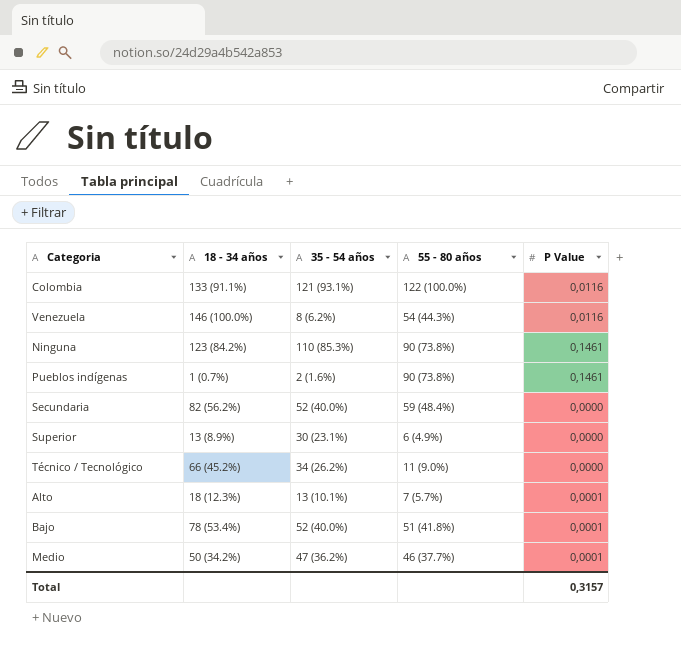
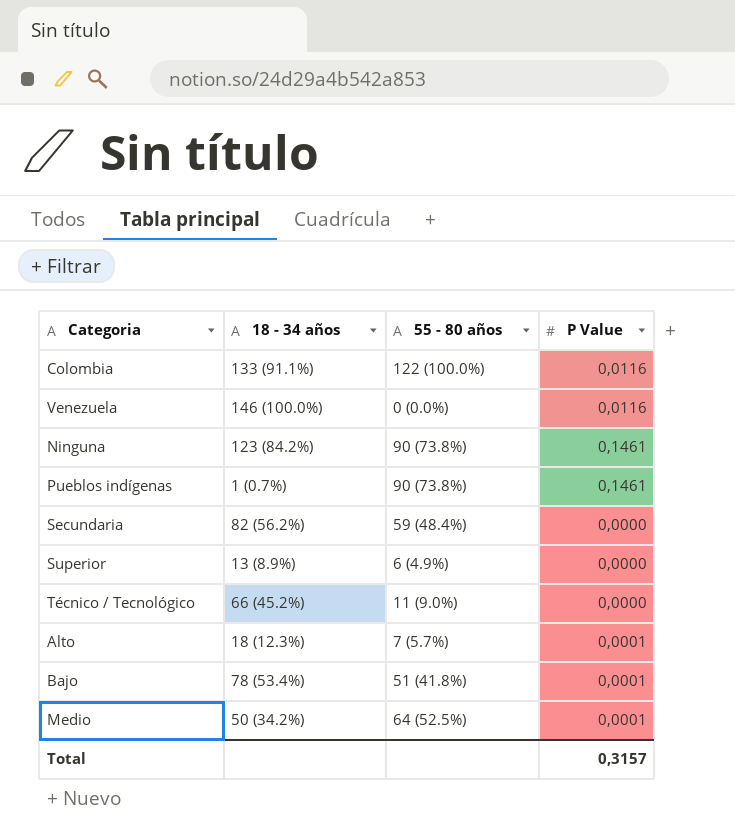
column 35 - 54 años | position: 3 -> none
Venezuela | 55 - 80 años: 54 (44.3%) -> 0 (0.0%)
Medio | 55 - 80 años: 46 (37.7%) -> 64 (52.5%)

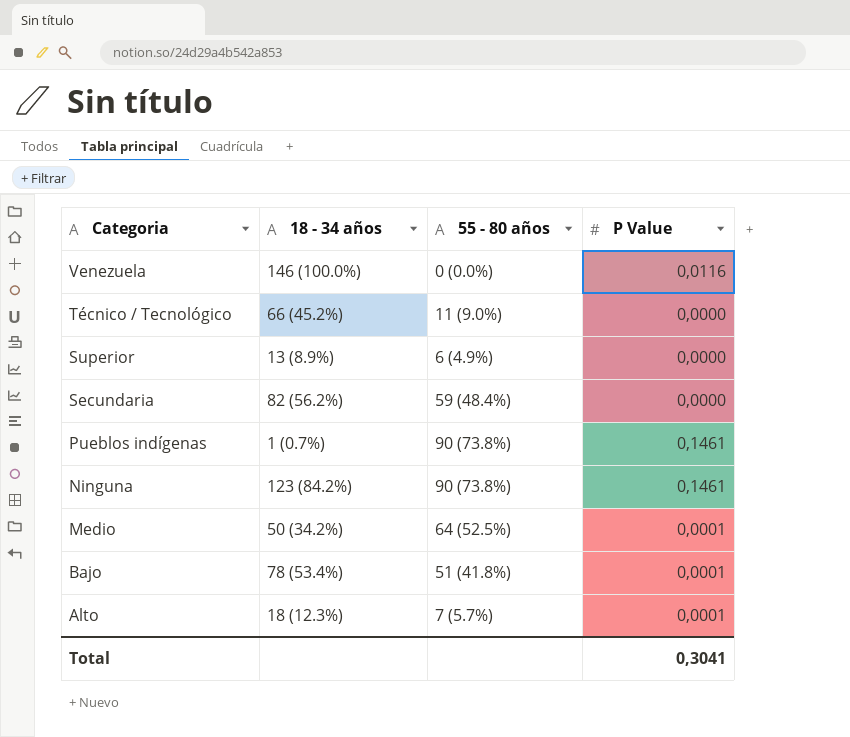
row order: none -> Categoria descending
row Colombia: 133 (91.1%) | 122 (100.0%) | 0,0116 -> none
Total | P Value: 0,3157 -> 0,3041

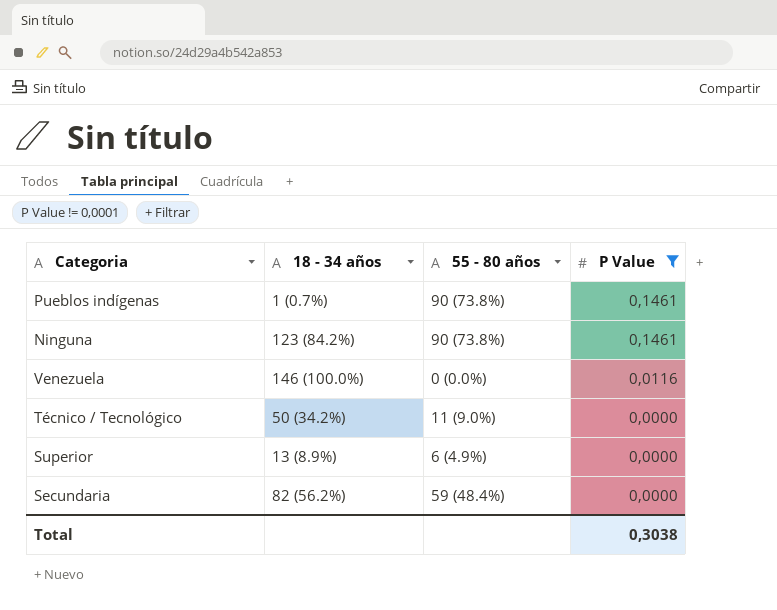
filter: none -> P Value != 0,0001
row order: Categoria descending -> P Value descending
Técnico / Tecnológico | 18 - 34 años: 66 (45.2%) -> 50 (34.2%)
Total | P Value: 0,3041 -> 0,3038

